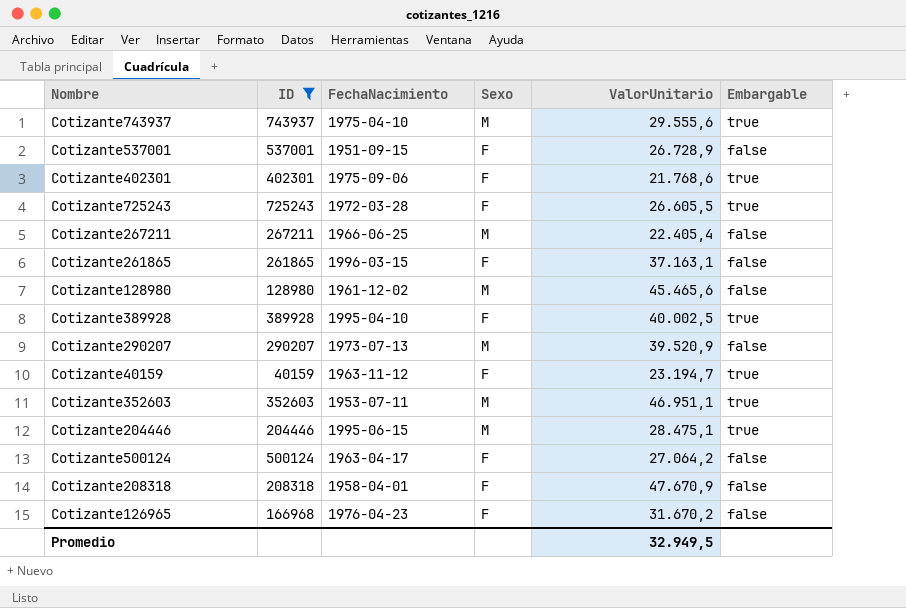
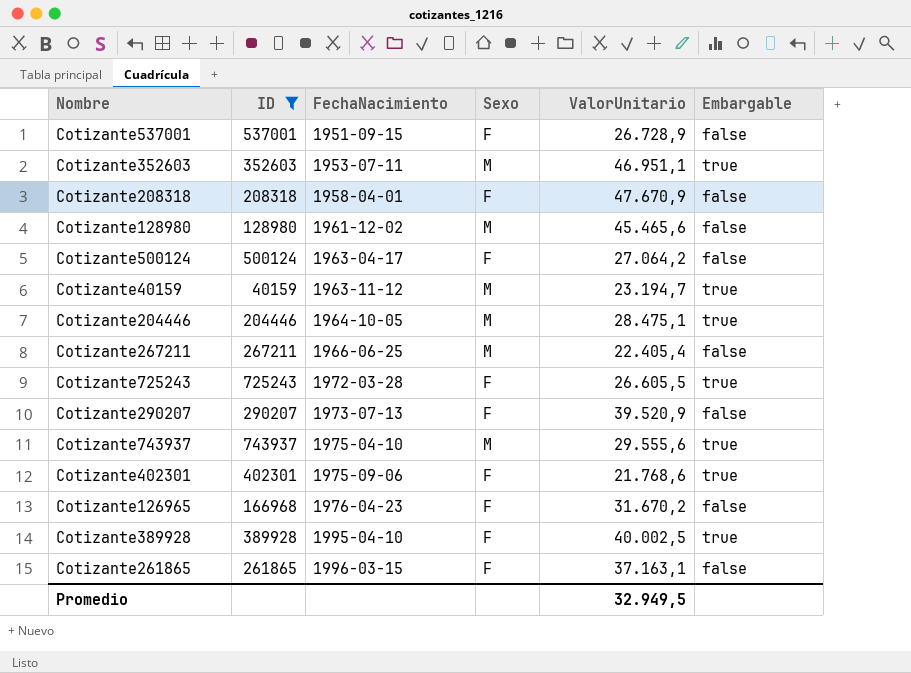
row order: none -> FechaNacimiento ascending
Cotizante40159 | Sexo: F -> M
Cotizante204446 | FechaNacimiento: 1995-06-15 -> 1964-10-05
Cotizante290207 | Sexo: M -> F

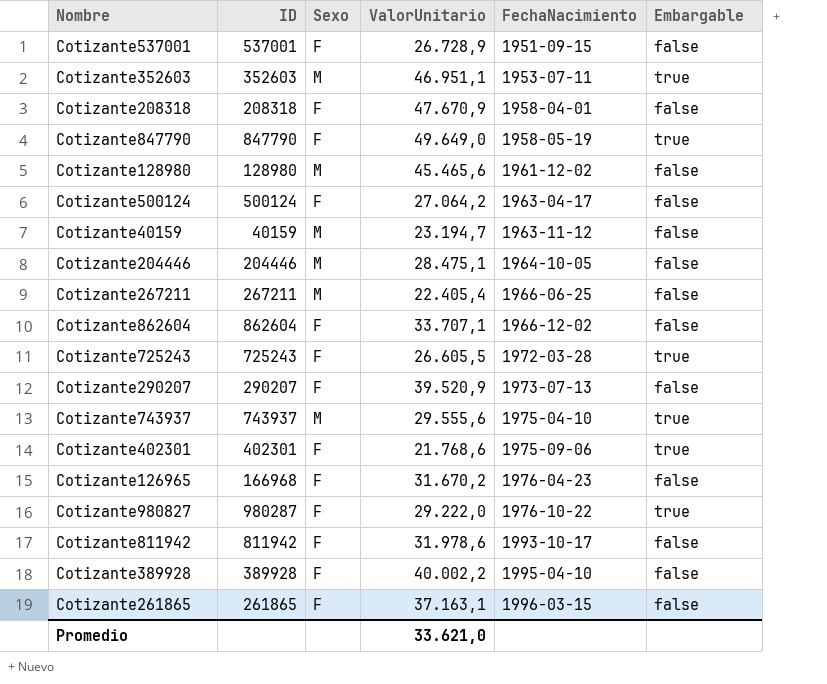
filter: ID <= 743937 -> none
column FechaNacimiento | position: 3 -> 5
Cotizante40159 | Embargable: true -> false
Cotizante204446 | Embargable: true -> false
Cotizante389928 | ValorUnitario: 40.002,5 -> 40.002,2
Cotizante389928 | Embargable: true -> false
Promedio | ValorUnitario: 32.949,5 -> 33.621,0

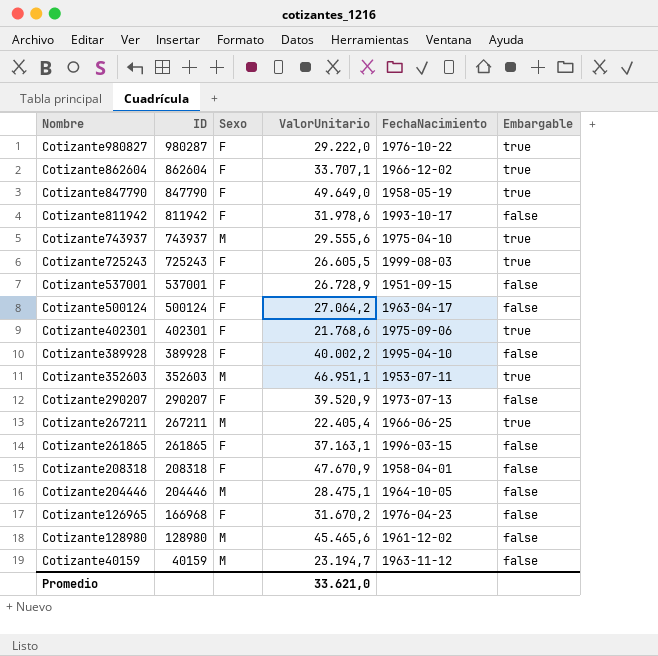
row order: FechaNacimiento ascending -> ID descending
Cotizante862604 | Embargable: false -> true
Cotizante725243 | FechaNacimiento: 1972-03-28 -> 1999-08-03
Cotizante267211 | Embargable: false -> true

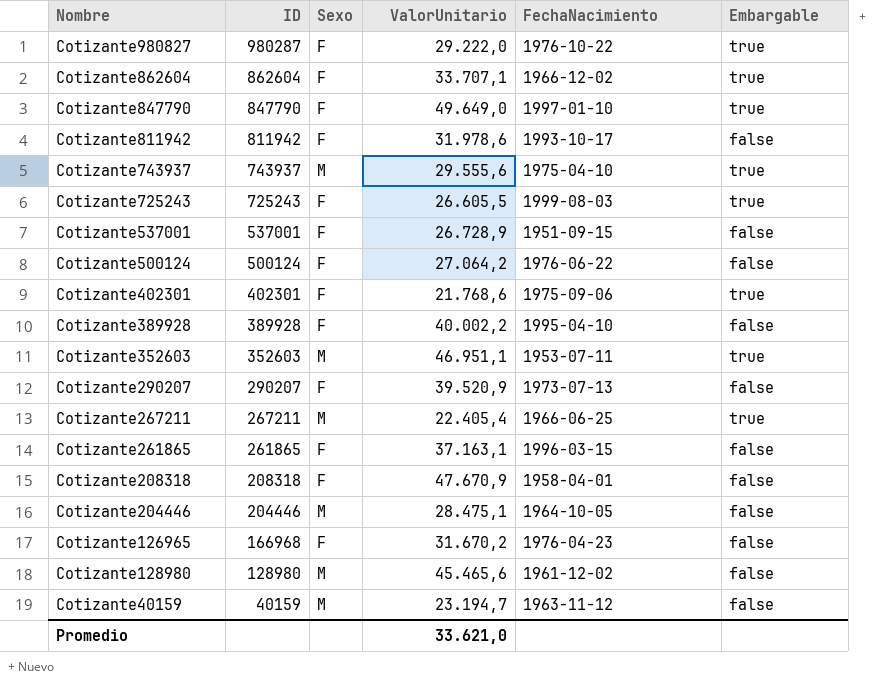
Cotizante847790 | FechaNacimiento: 1958-05-19 -> 1997-01-10
Cotizante500124 | FechaNacimiento: 1963-04-17 -> 1976-06-22

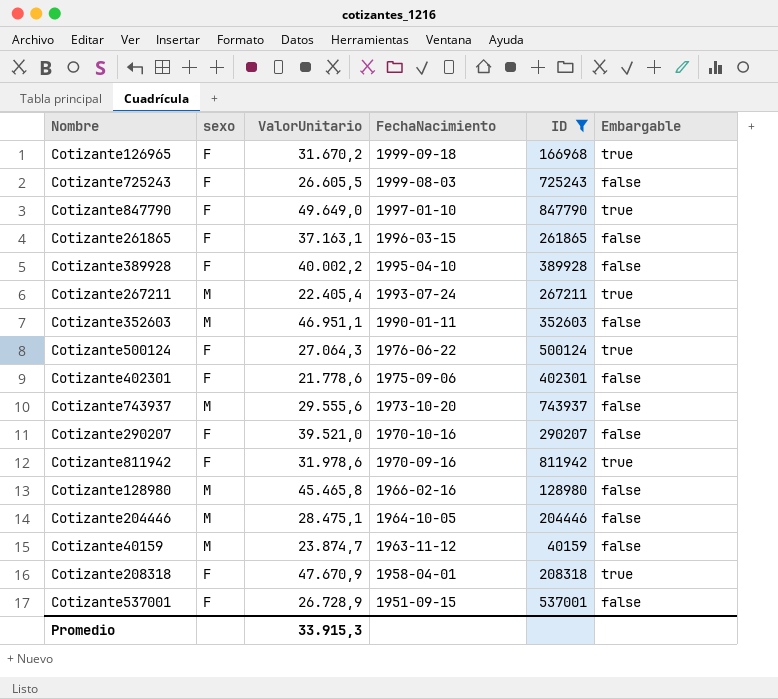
filter: none -> ID <= 847790
row order: ID descending -> FechaNacimiento descending
column name: Sexo -> sexo
column ID | position: 2 -> 5
Cotizante126965 | FechaNacimiento: 1976-04-23 -> 1999-09-18
Cotizante126965 | Embargable: false -> true
Cotizante725243 | Embargable: true -> false
Cotizante267211 | FechaNacimiento: 1966-06-25 -> 1993-07-24
Cotizante352603 | FechaNacimiento: 1953-07-11 -> 1990-01-11
Cotizante352603 | Embargable: true -> false
Cotizante500124 | ValorUnitario: 27.064,2 -> 27.064,3
Cotizante500124 | Embargable: false -> true
Cotizante402301 | ValorUnitario: 21.768,6 -> 21.778,6
Cotizante402301 | Embargable: true -> false
Cotizante743937 | FechaNacimiento: 1975-04-10 -> 1973-10-20
Cotizante743937 | Embargable: true -> false
Cotizante290207 | ValorUnitario: 39.520,9 -> 39.521,0
Cotizante290207 | FechaNacimiento: 1973-07-13 -> 1970-10-16
Cotizante811942 | FechaNacimiento: 1993-10-17 -> 1970-09-16
Cotizante811942 | Embargable: false -> true
Cotizante128980 | ValorUnitario: 45.465,6 -> 45.465,8
Cotizante128980 | FechaNacimiento: 1961-12-02 -> 1966-02-16
Cotizante40159 | ValorUnitario: 23.194,7 -> 23.874,7
Cotizante208318 | Embargable: false -> true
Promedio | ValorUnitario: 33.621,0 -> 33.915,3

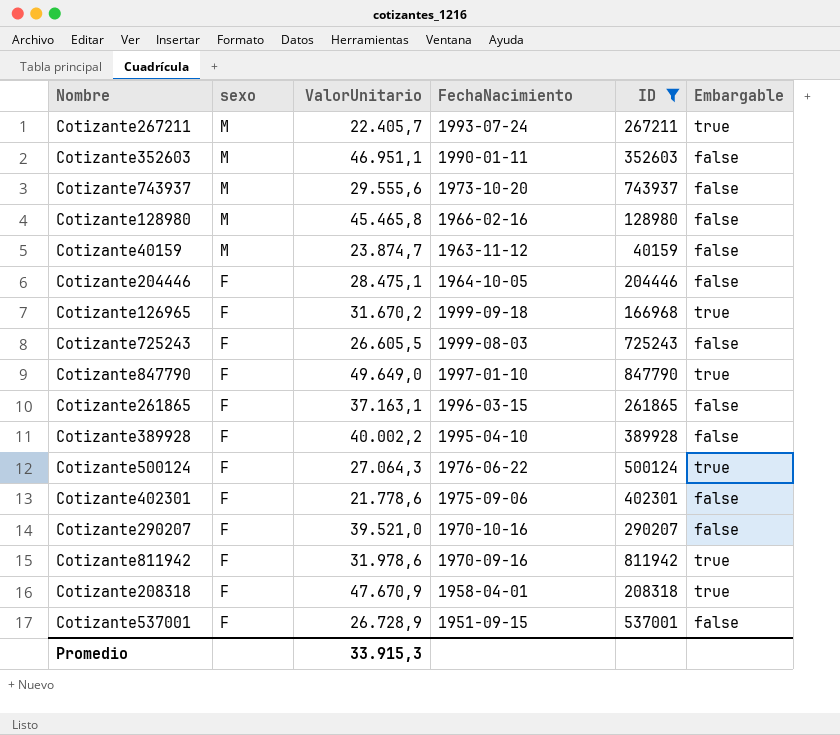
row order: FechaNacimiento descending -> sexo descending
Cotizante267211 | ValorUnitario: 22.405,4 -> 22.405,7
Cotizante204446 | sexo: M -> F

